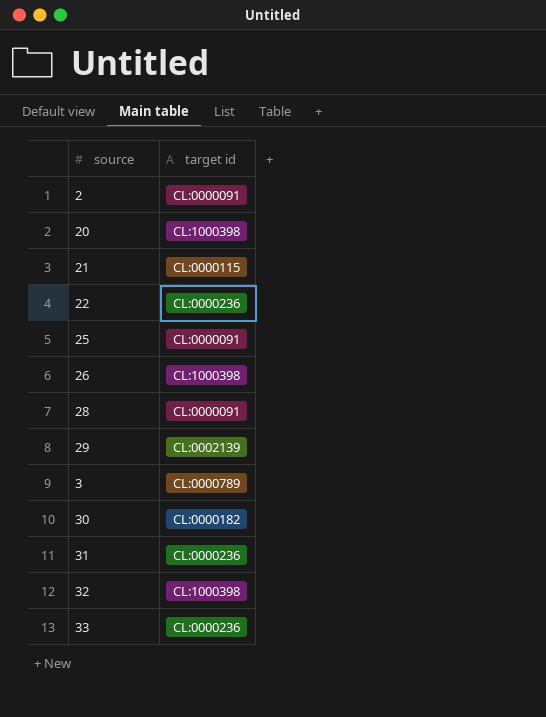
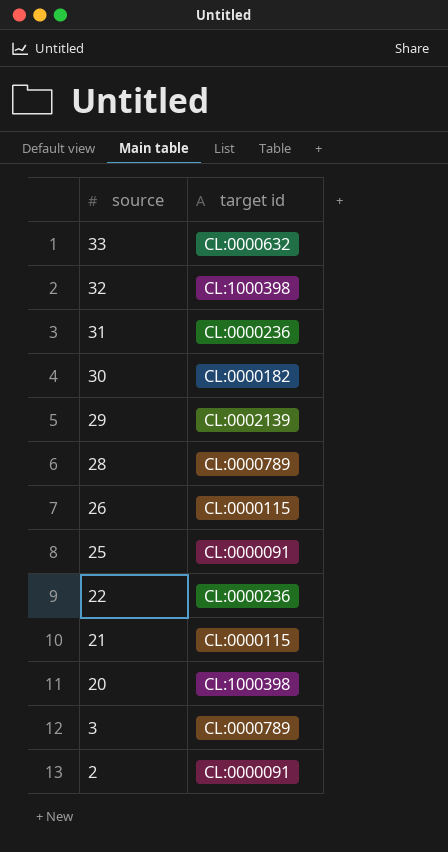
row order: none -> source descending
33 | target id: CL:0000236 -> CL:0000632
28 | target id: CL:0000091 -> CL:0000789
26 | target id: CL:1000398 -> CL:0000115

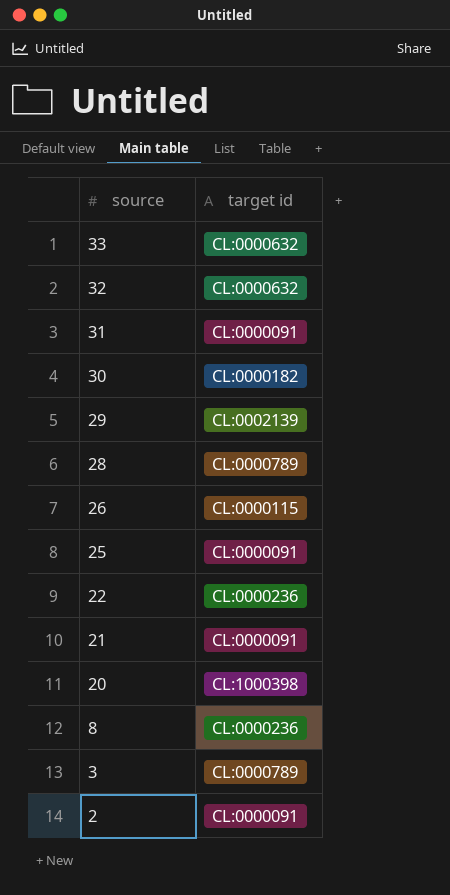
32 | target id: CL:1000398 -> CL:0000632
31 | target id: CL:0000236 -> CL:0000091
21 | target id: CL:0000115 -> CL:0000091
row 8: none -> CL:0000236

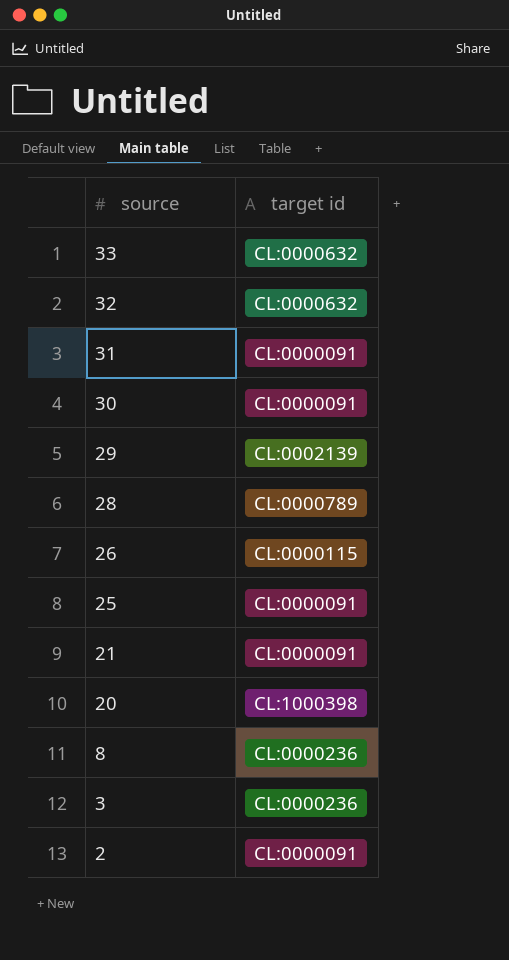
row 22: CL:0000236 -> none
30 | target id: CL:0000182 -> CL:0000091
3 | target id: CL:0000789 -> CL:0000236

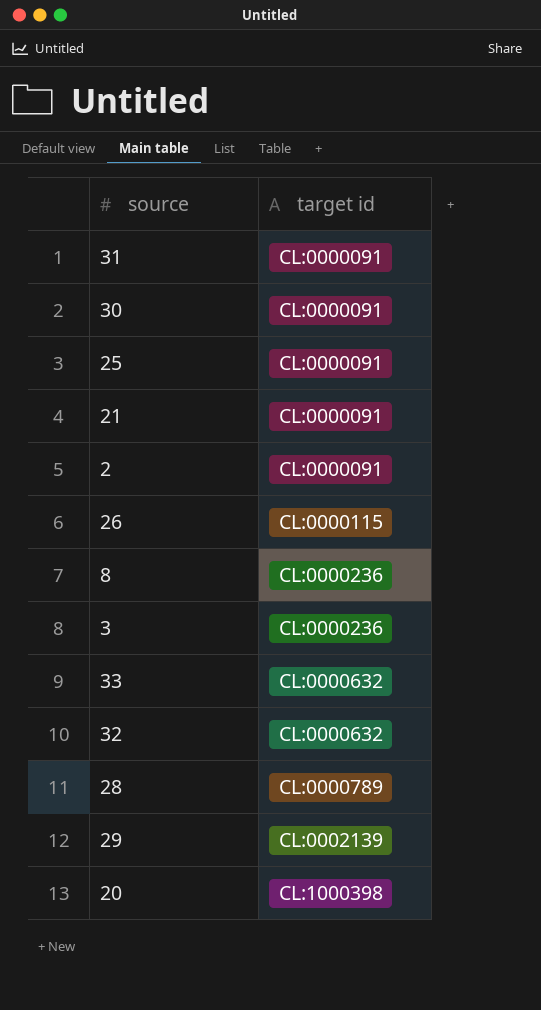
row order: source descending -> target id ascending

